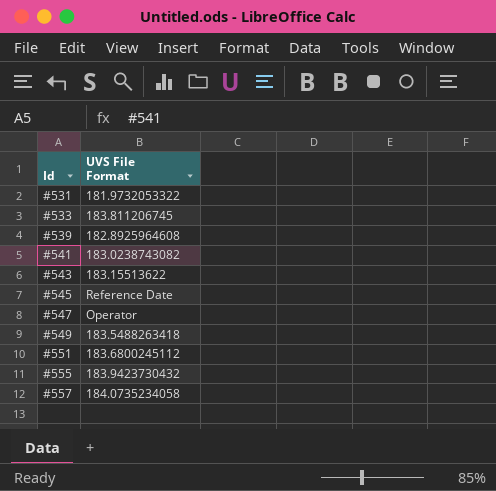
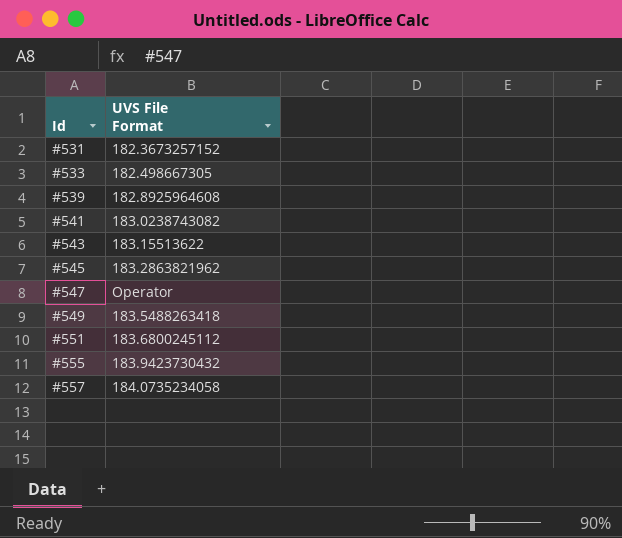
#531 | UVS File Format: 181.9732053322 -> 182.3673257152
#533 | UVS File Format: 183.811206745 -> 182.498667305
#545 | UVS File Format: Reference Date -> 183.2863821962

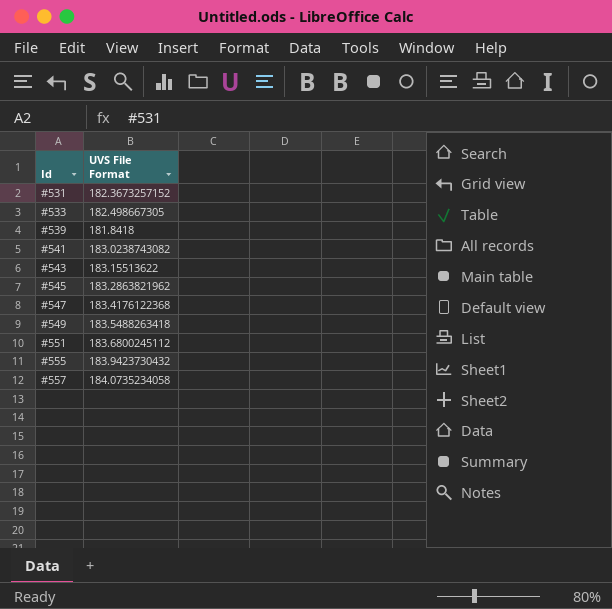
#539 | UVS File Format: 182.8925964608 -> 181.8418
#547 | UVS File Format: Operator -> 183.4176122368

